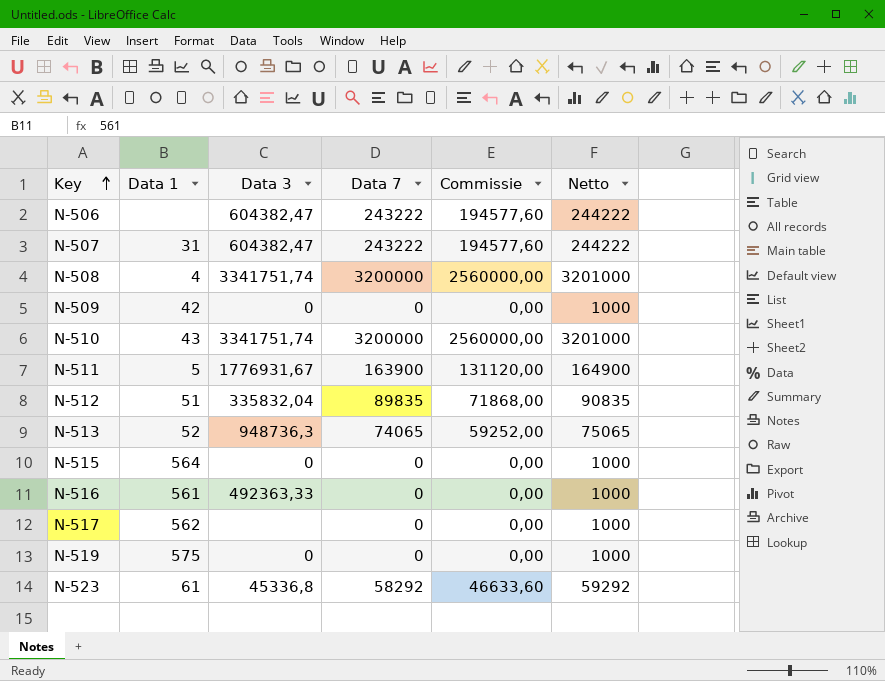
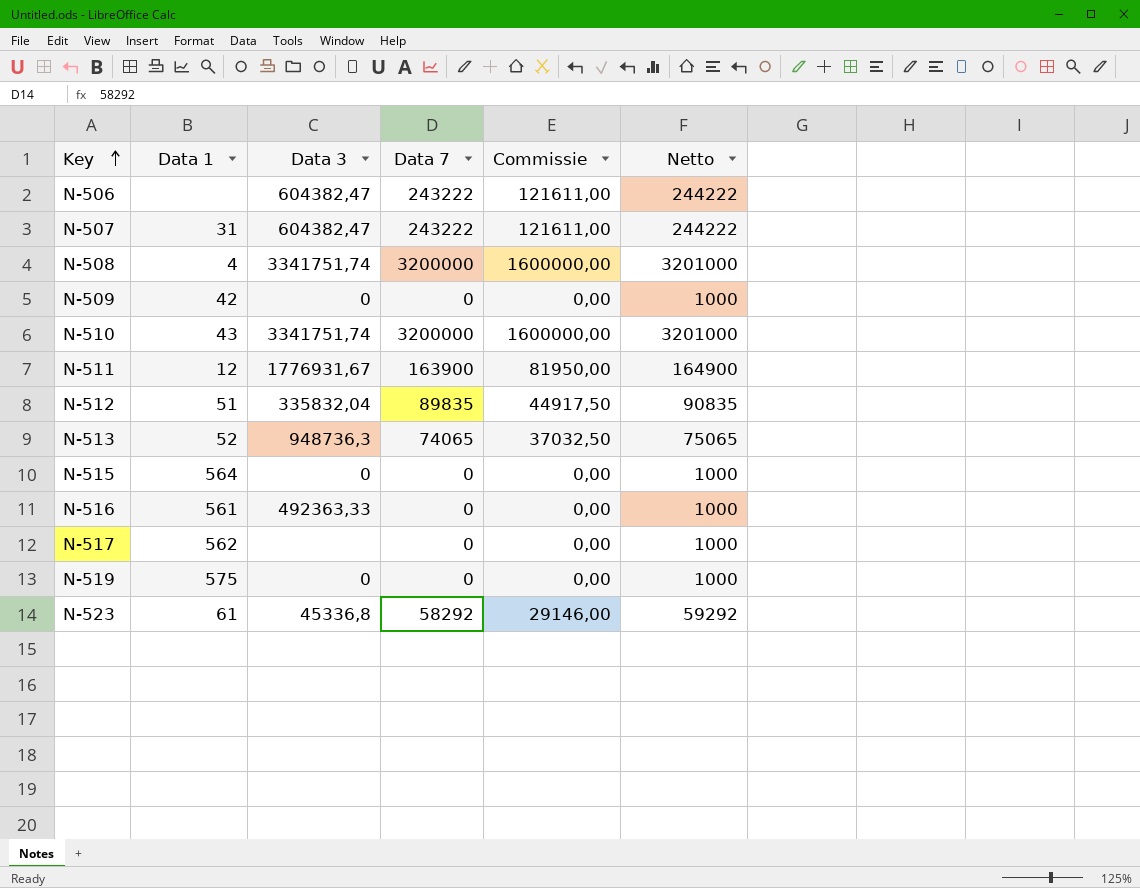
column Commissie | formula: [Data 7] * 0,8 -> [Data 7] * 0,5
N-511 | Data 1: 5 -> 12

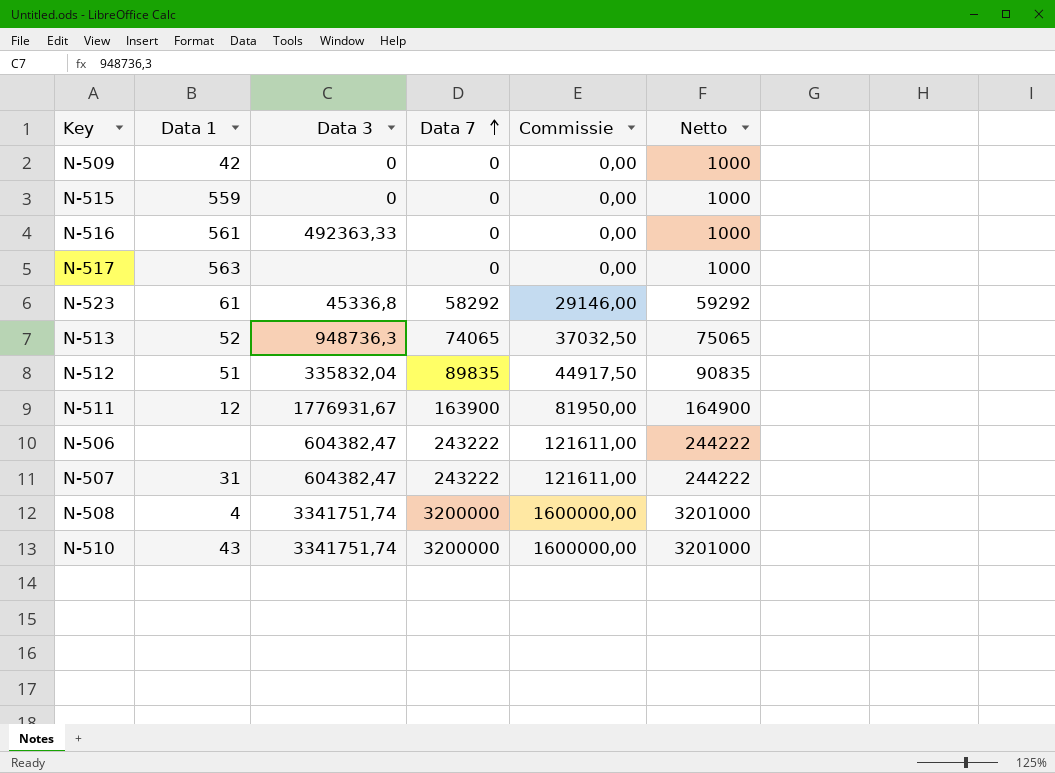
row order: Key ascending -> Data 7 ascending
row N-519: 575 | 0 | 0 | 0,00 | 1000 -> none
N-515 | Data 1: 564 -> 559
N-517 | Data 1: 562 -> 563

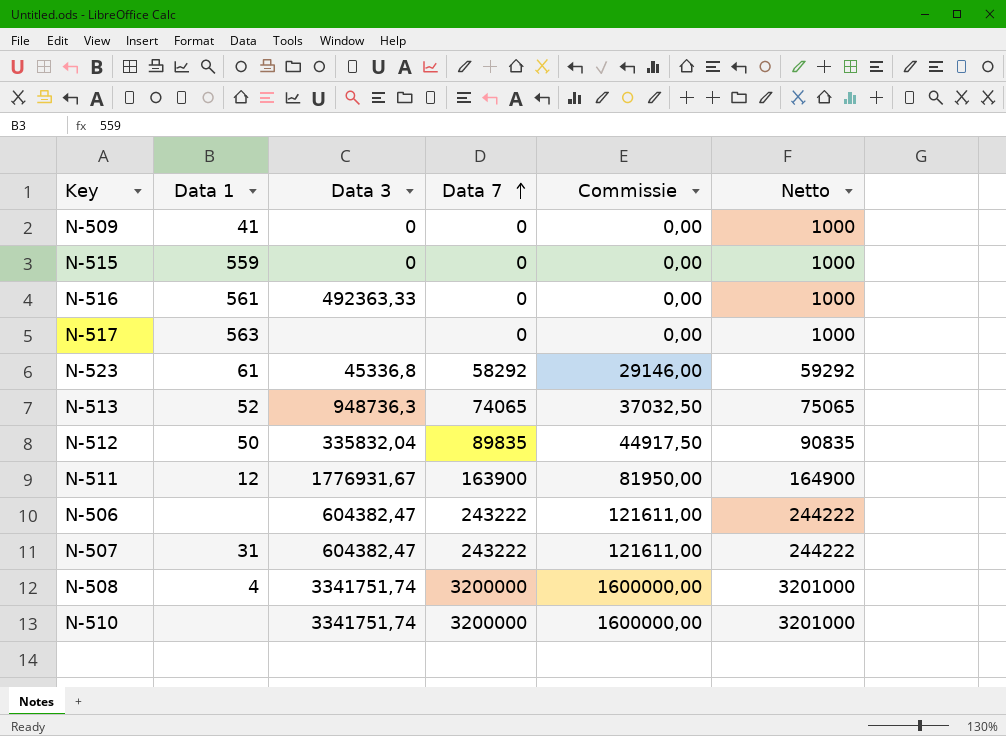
N-509 | Data 1: 42 -> 41
N-512 | Data 1: 51 -> 50
N-510 | Data 1: 43 -> none

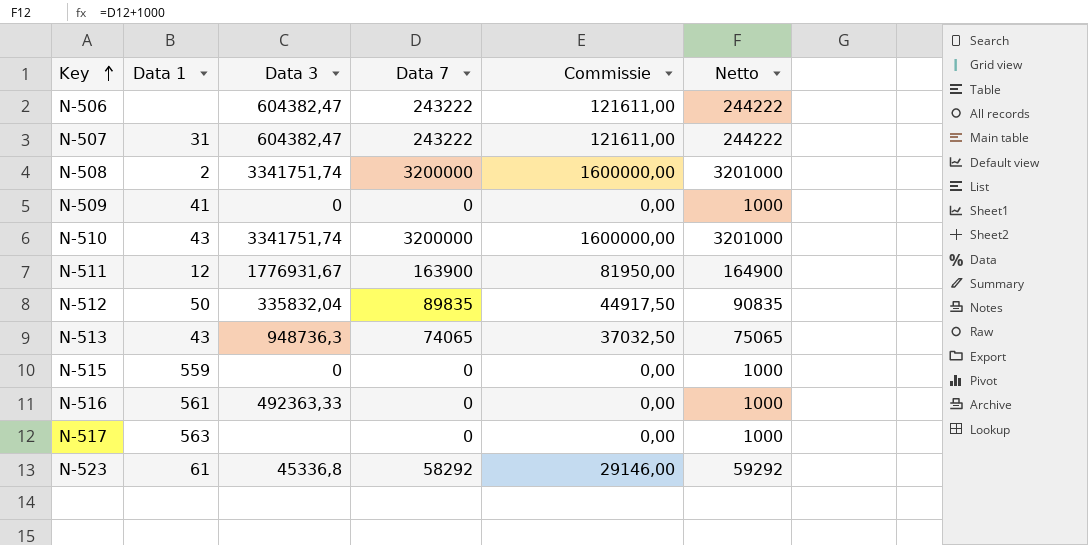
row order: Data 7 ascending -> Key ascending
N-508 | Data 1: 4 -> 2
N-510 | Data 1: none -> 43
N-513 | Data 1: 52 -> 43

